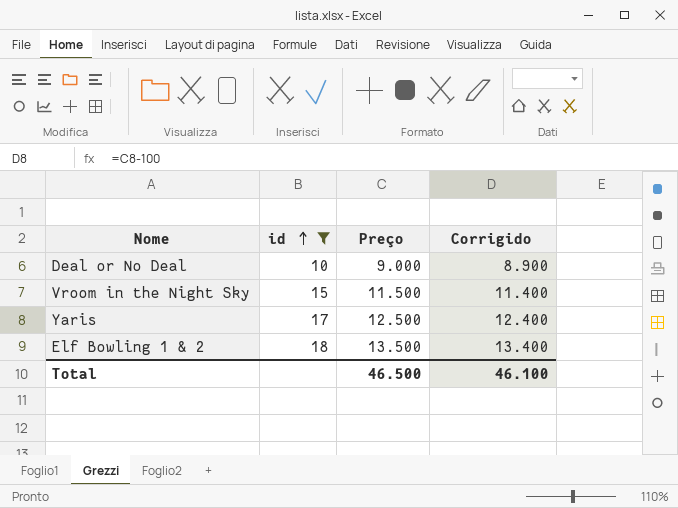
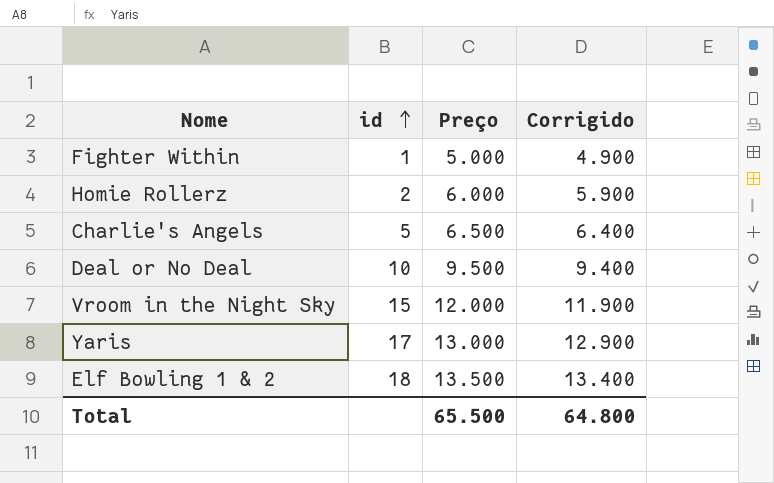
filter: id >= 10 -> none
Deal or No Deal | Preço: 9.000 -> 9.500
Deal or No Deal | Corrigido: 8.900 -> 9.400
Vroom in the Night Sky | Preço: 11.500 -> 12.000
Vroom in the Night Sky | Corrigido: 11.400 -> 11.900
Yaris | Preço: 12.500 -> 13.000
Yaris | Corrigido: 12.400 -> 12.900
Total | Preço: 46.500 -> 65.500
Total | Corrigido: 46.100 -> 64.800

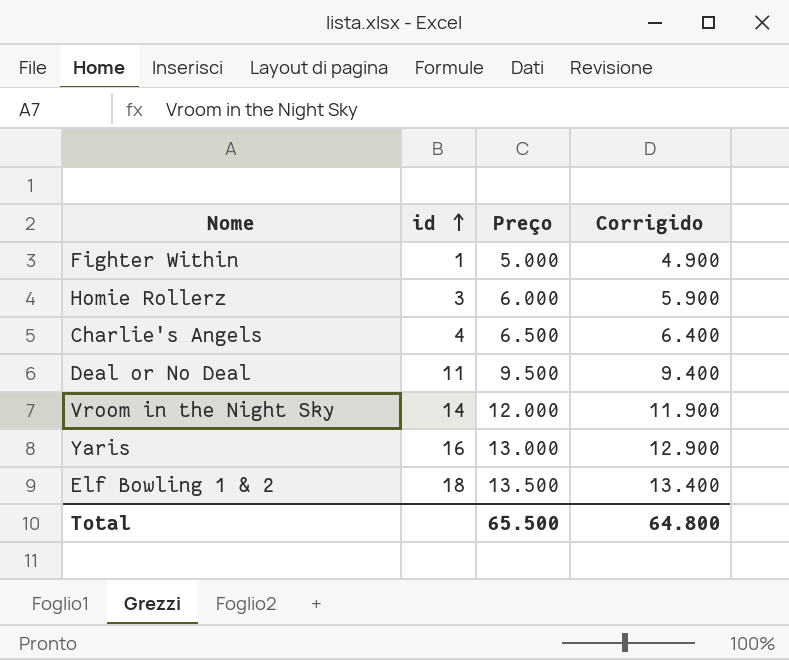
Homie Rollerz | id: 2 -> 3
Charlie's Angels | id: 5 -> 4
Deal or No Deal | id: 10 -> 11
Vroom in the Night Sky | id: 15 -> 14
Yaris | id: 17 -> 16

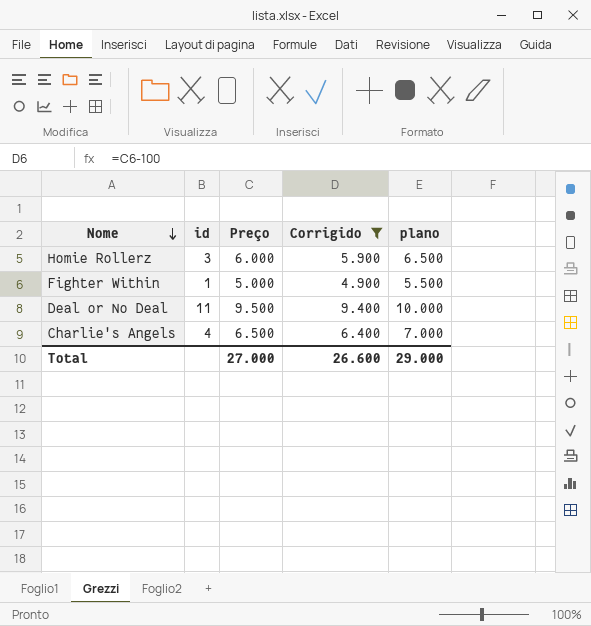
filter: none -> Corrigido <= 9.400
row order: id ascending -> Nome descending
column plano | formula: none -> [Preço] + 500
Total | Preço: 65.500 -> 27.000
Total | Corrigido: 64.800 -> 26.600

